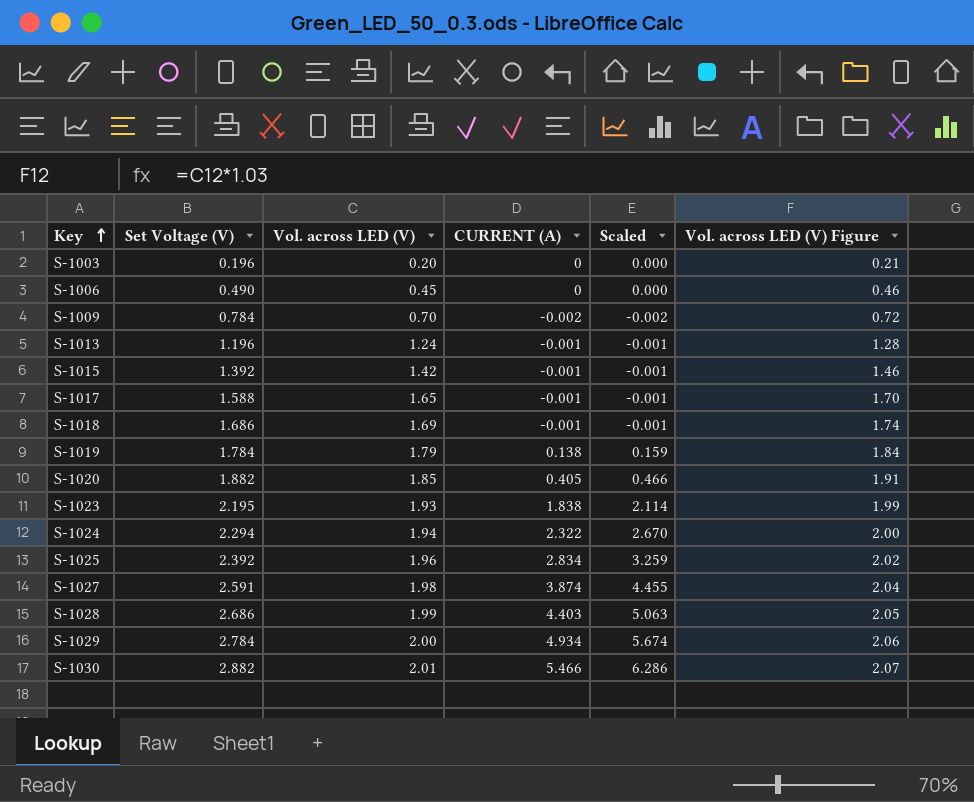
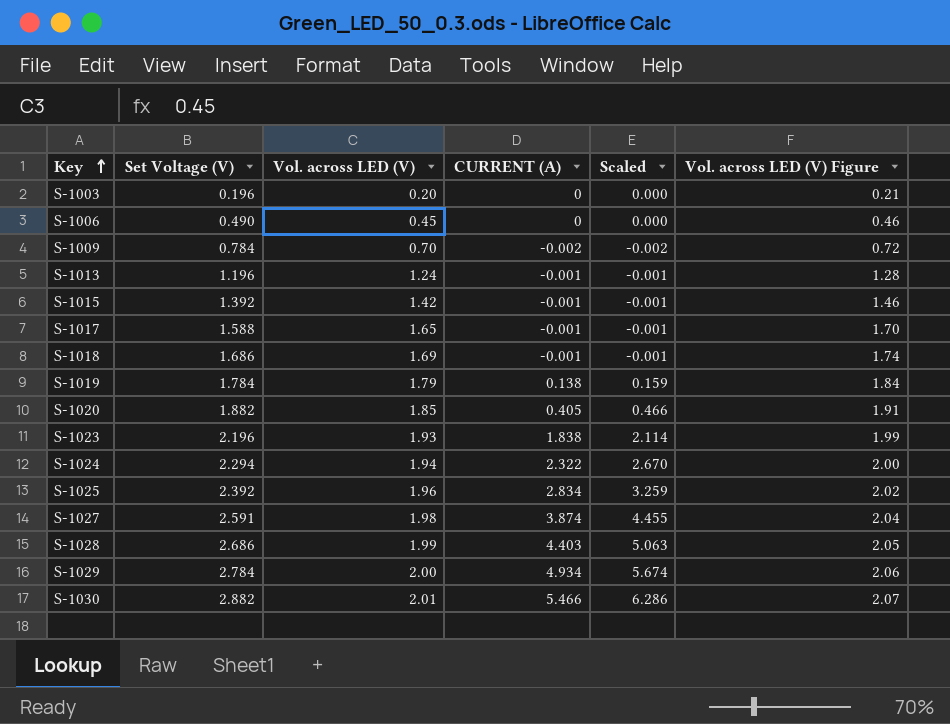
S-1023 | Set Voltage (V): 2.195 -> 2.196

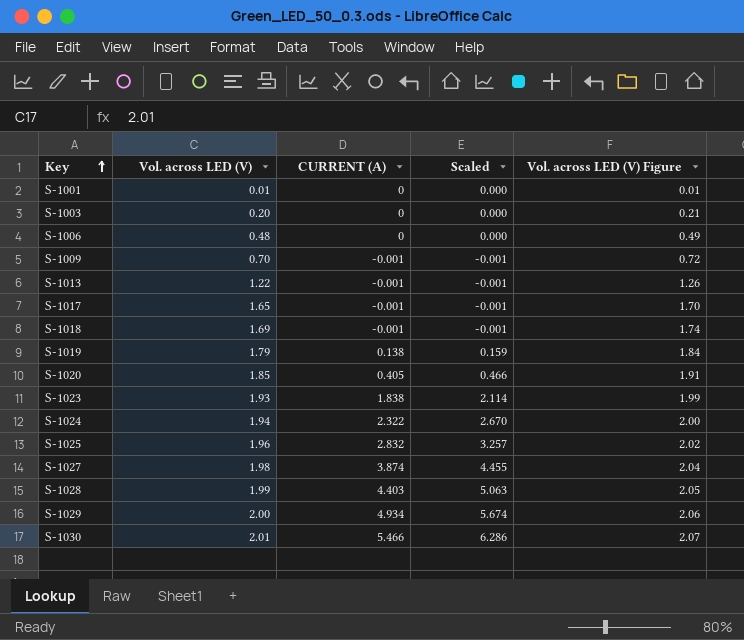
column Set Voltage (V) | position: 2 -> none
row S-1015: 1.392 | 1.42 | -0.001 | -0.001 | 1.46 -> none
row S-1001: none -> 0.01 | 0 | 0.000 | 0.01
S-1006 | Vol. across LED (V): 0.45 -> 0.48
S-1006 | Vol. across LED (V) Figure: 0.46 -> 0.49
S-1009 | CURRENT (A): -0.002 -> -0.001
S-1009 | Scaled: -0.002 -> -0.001
S-1013 | Vol. across LED (V): 1.24 -> 1.22
S-1013 | Vol. across LED (V) Figure: 1.28 -> 1.26
S-1025 | CURRENT (A): 2.834 -> 2.832
S-1025 | Scaled: 3.259 -> 3.257

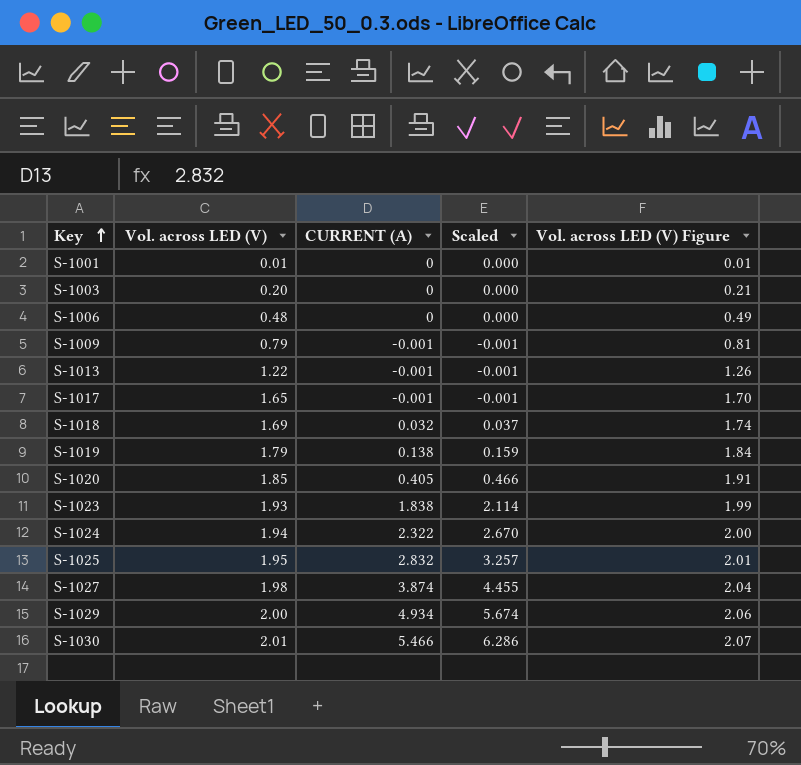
row S-1028: 1.99 | 4.403 | 5.063 | 2.05 -> none
S-1009 | Vol. across LED (V): 0.70 -> 0.79
S-1009 | Vol. across LED (V) Figure: 0.72 -> 0.81
S-1018 | CURRENT (A): -0.001 -> 0.032
S-1018 | Scaled: -0.001 -> 0.037
S-1025 | Vol. across LED (V): 1.96 -> 1.95
S-1025 | Vol. across LED (V) Figure: 2.02 -> 2.01

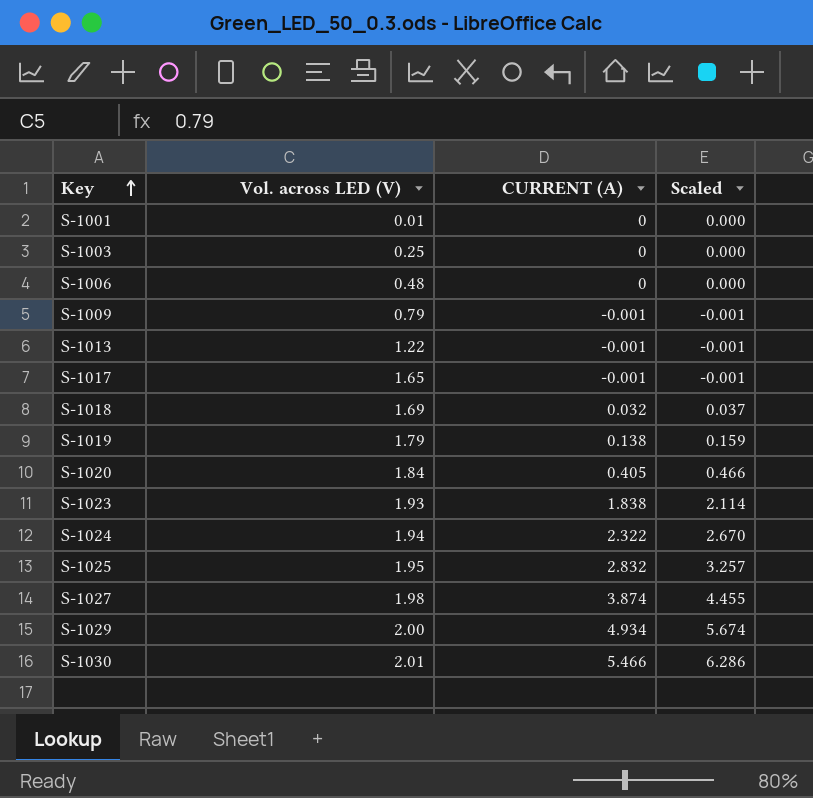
column Vol. across LED (V) Figure | formula: [Vol. across LED (V)] * 1.03 -> none
S-1003 | Vol. across LED (V): 0.20 -> 0.25
S-1020 | Vol. across LED (V): 1.85 -> 1.84

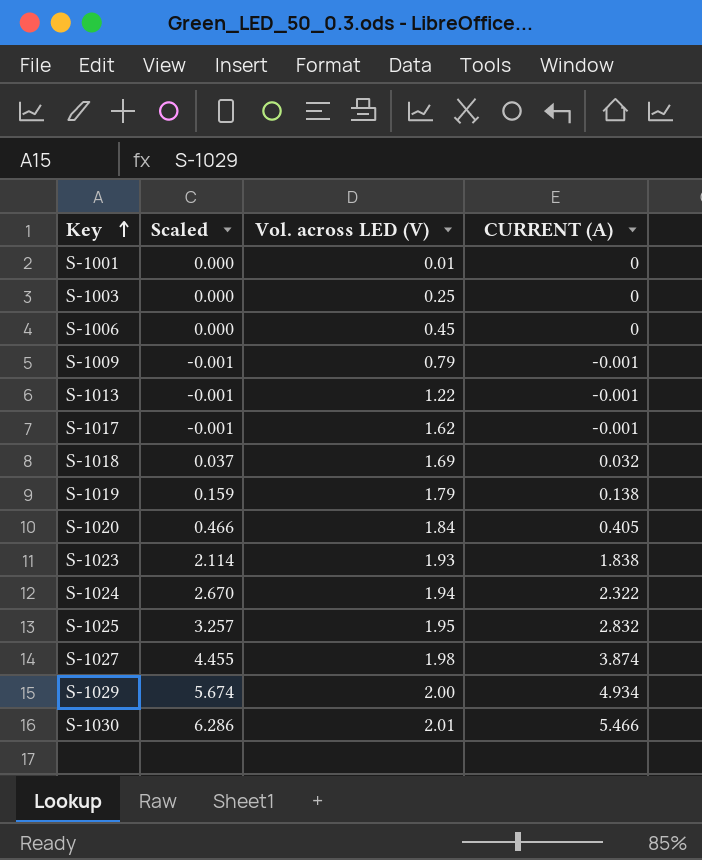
column Scaled | position: 4 -> 2
S-1006 | Vol. across LED (V): 0.48 -> 0.45
S-1017 | Vol. across LED (V): 1.65 -> 1.62

